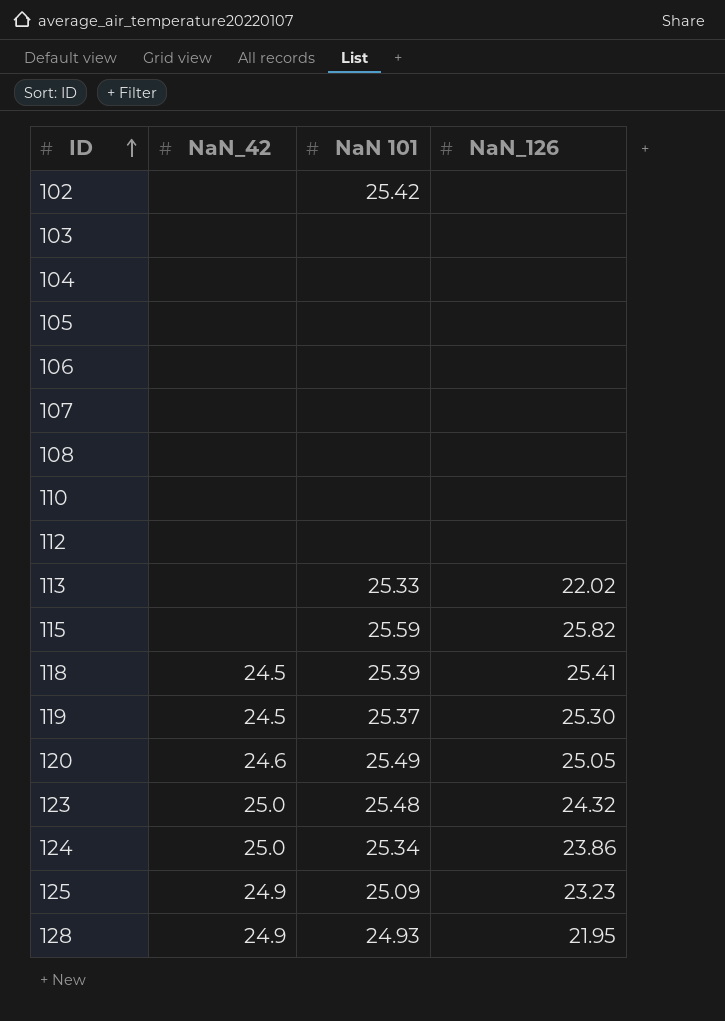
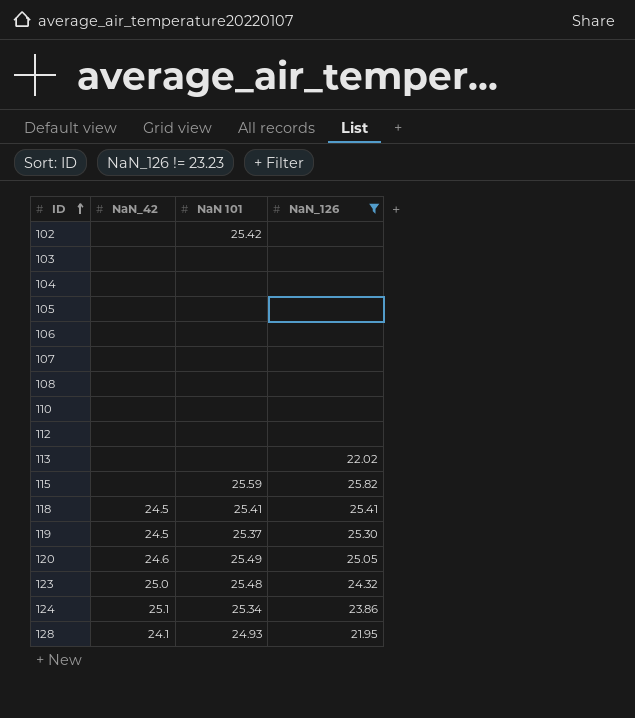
filter: none -> NaN_126 != 23.23
113 | NaN 101: 25.33 -> none
118 | NaN 101: 25.39 -> 25.41
124 | NaN_42: 25.0 -> 25.1
128 | NaN_42: 24.9 -> 24.1

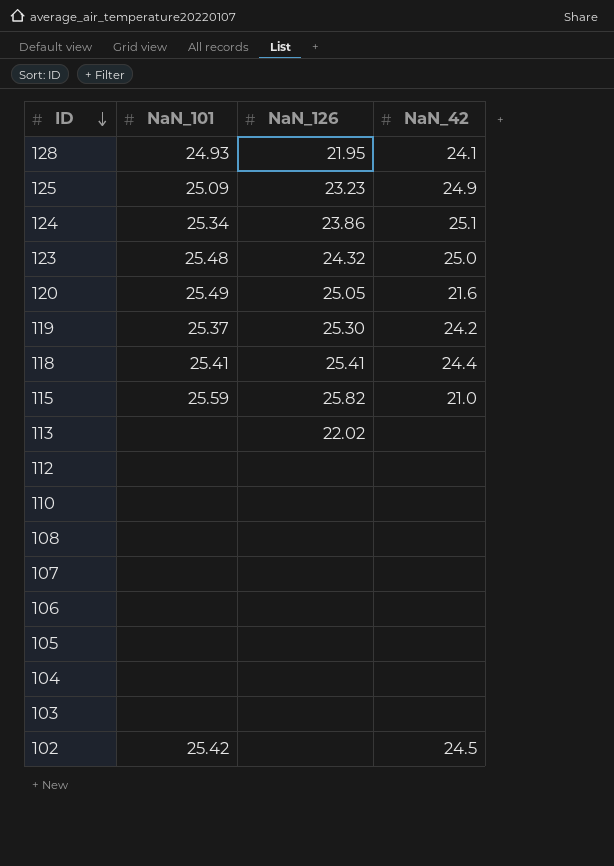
filter: NaN_126 != 23.23 -> none
row order: ID ascending -> ID descending
column name: NaN 101 -> NaN_101
column NaN_42 | position: 2 -> 4
120 | NaN_42: 24.6 -> 21.6
119 | NaN_42: 24.5 -> 24.2
118 | NaN_42: 24.5 -> 24.4
115 | NaN_42: none -> 21.0
102 | NaN_42: none -> 24.5

